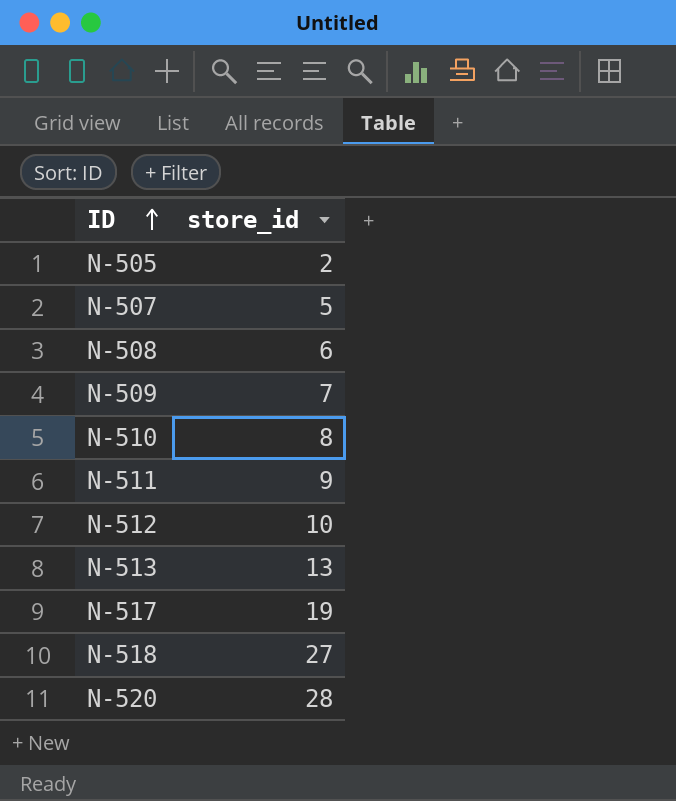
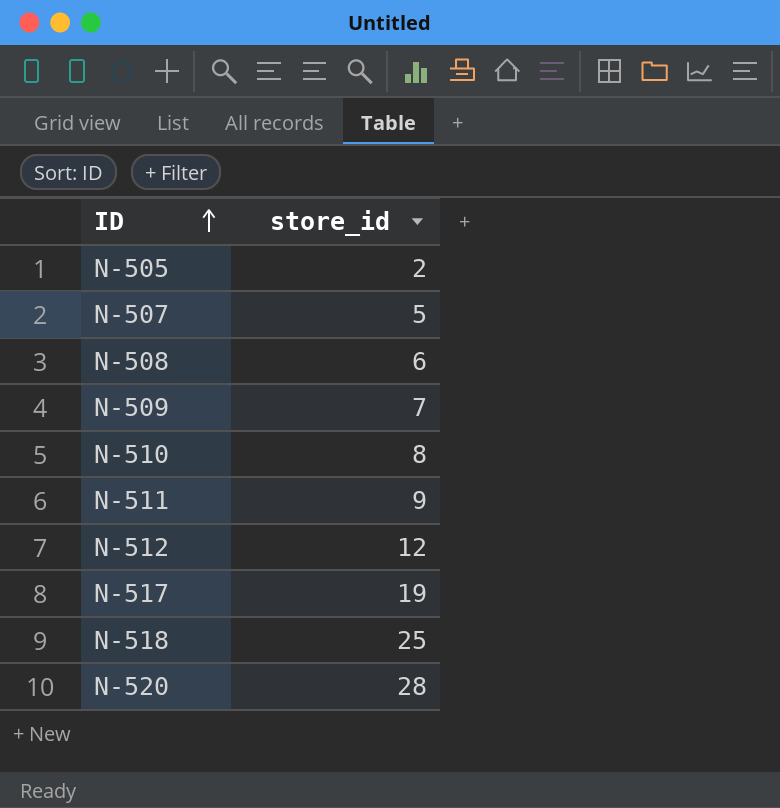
row N-513: 13 -> none
N-512 | store_id: 10 -> 12
N-518 | store_id: 27 -> 25

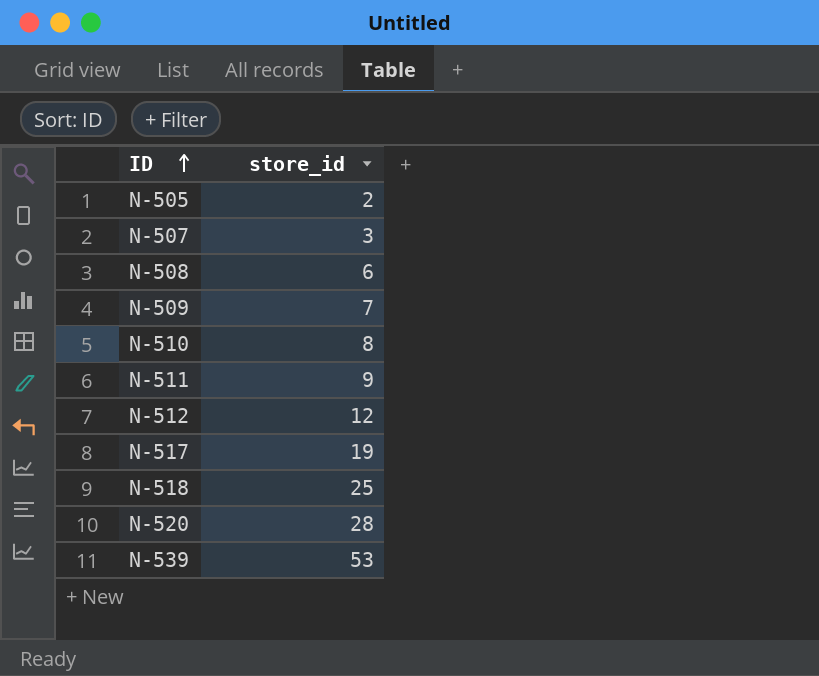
N-507 | store_id: 5 -> 3
row N-539: none -> 53

